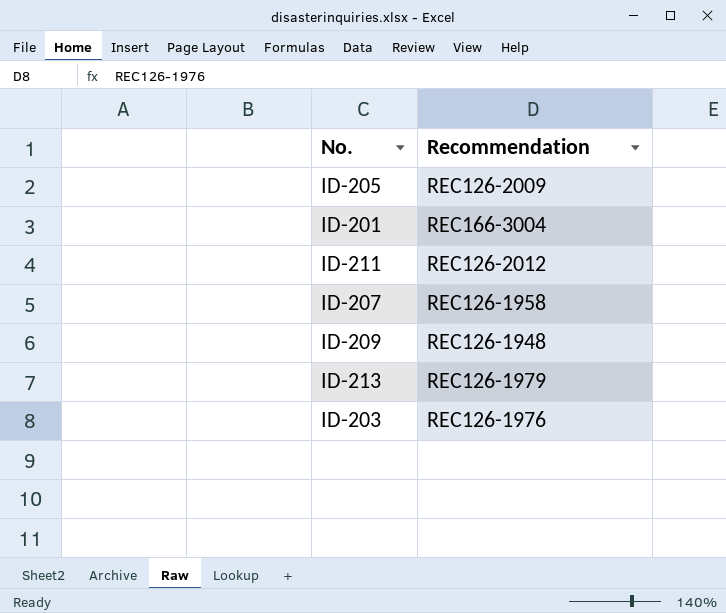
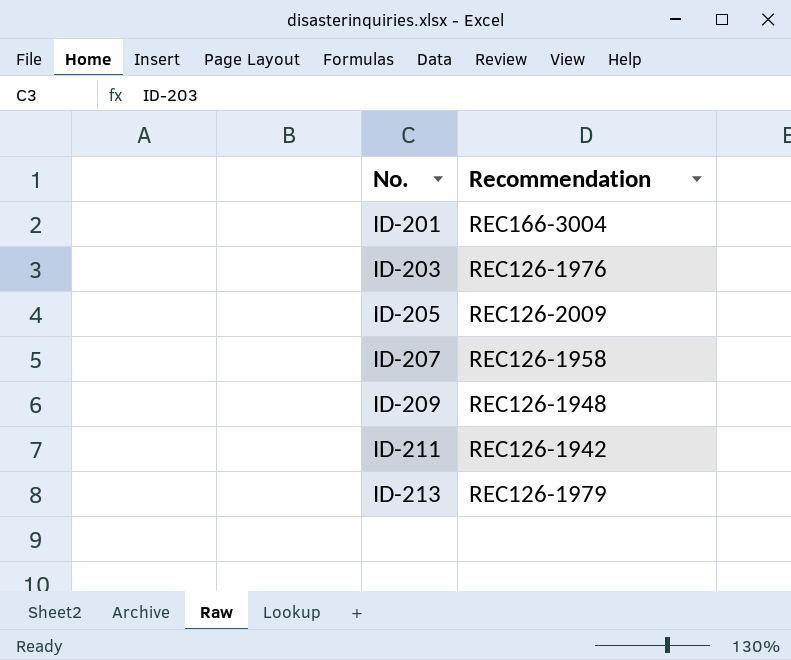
row order: none -> No. ascending
ID-211 | Recommendation: REC126-2012 -> REC126-1942

